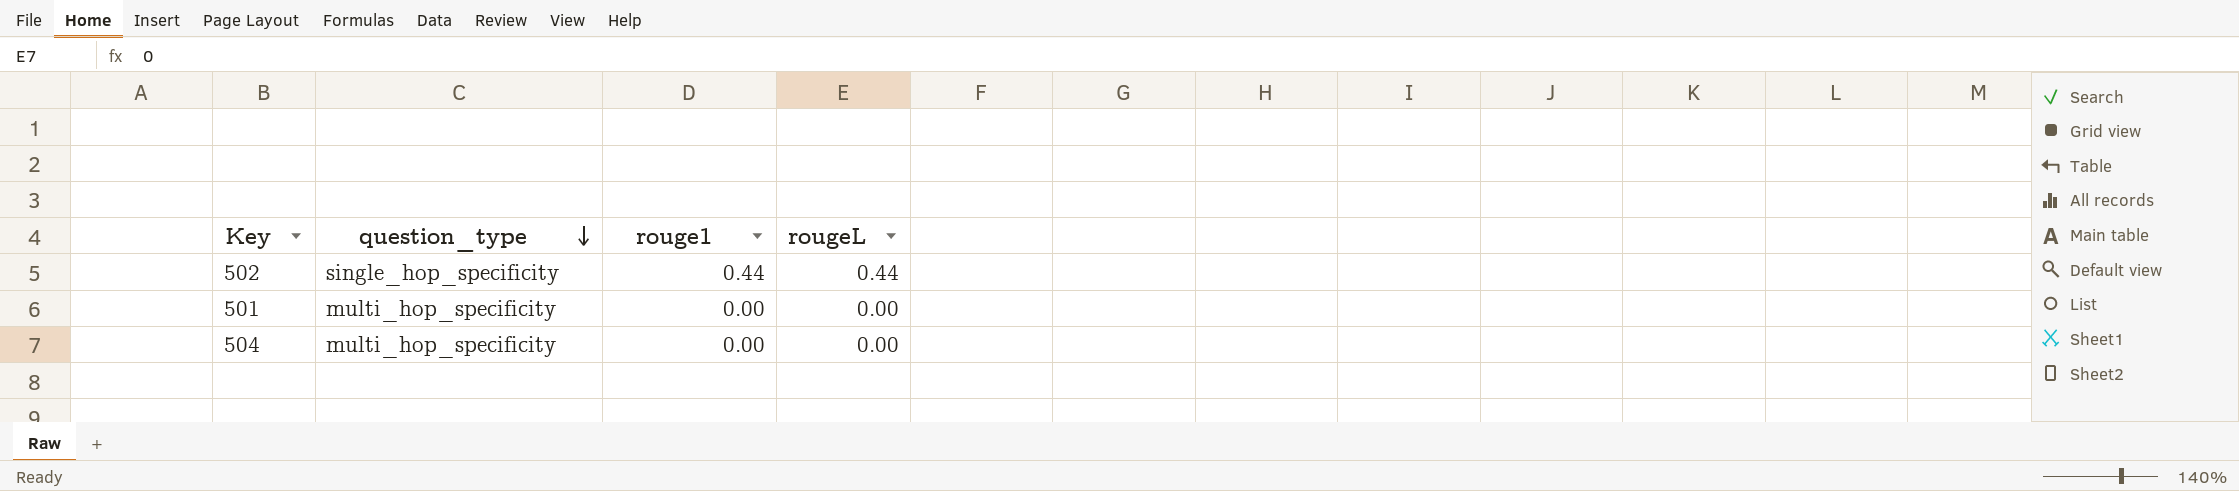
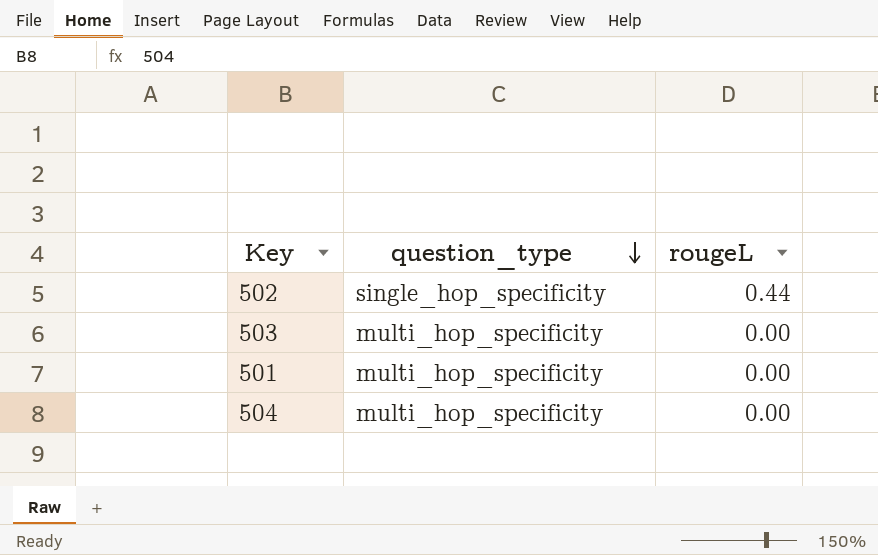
column rouge1 | position: 3 -> none
row 503: none -> multi_hop_specificity | 0.00

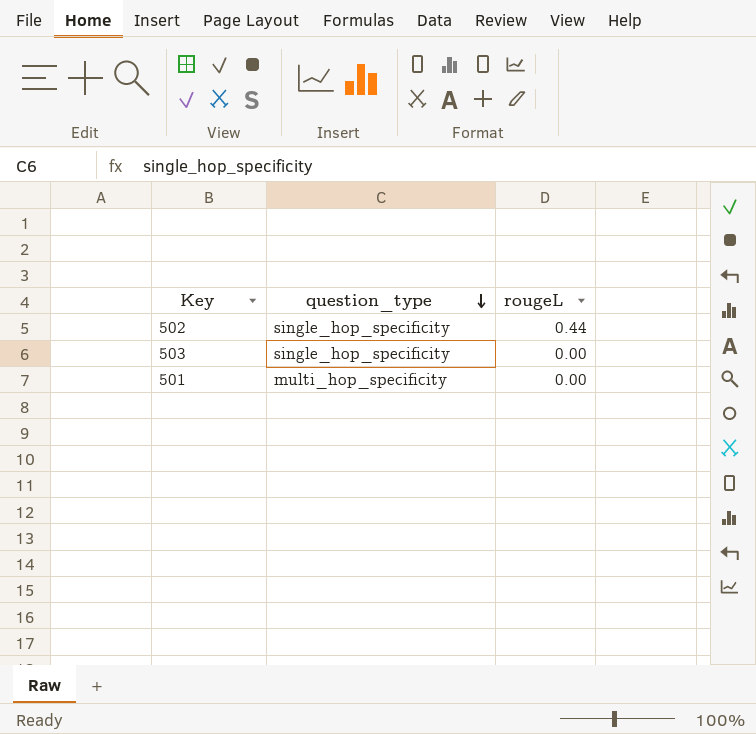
row 504: multi_hop_specificity | 0.00 -> none
503 | question_type: multi_hop_specificity -> single_hop_specificity

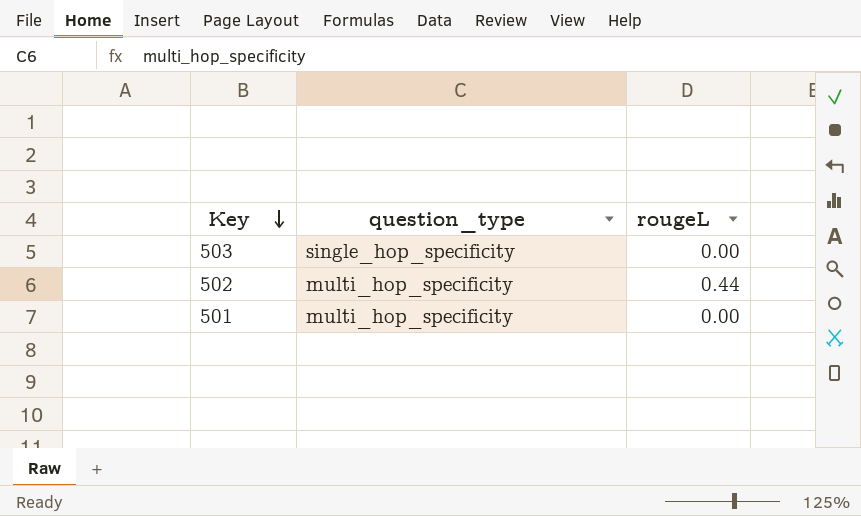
row order: question_type descending -> Key descending
502 | question_type: single_hop_specificity -> multi_hop_specificity

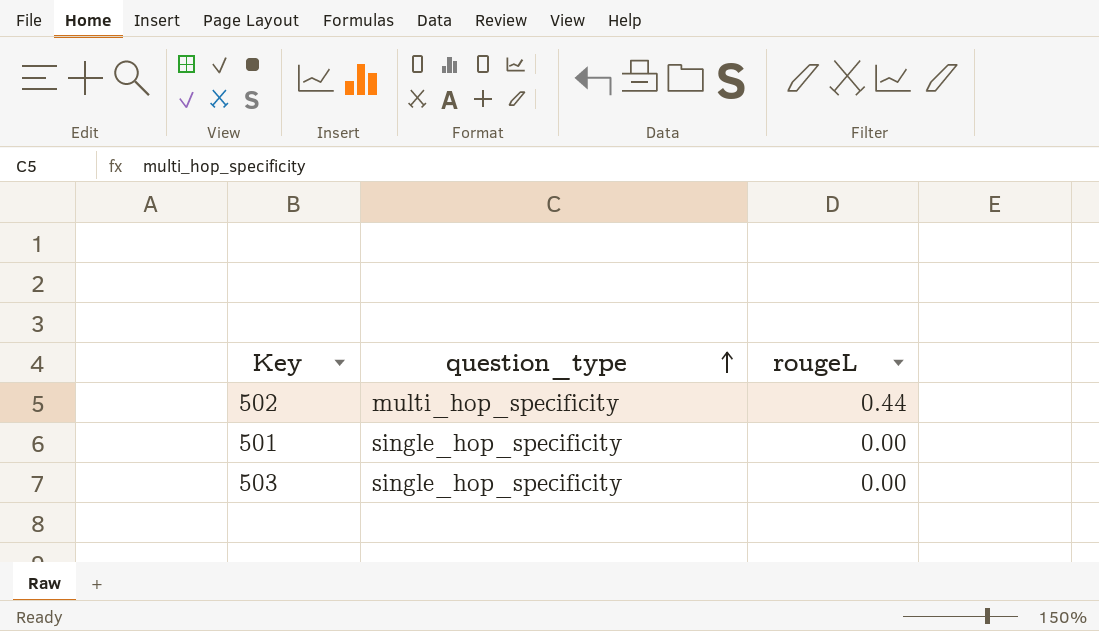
row order: Key descending -> question_type ascending
501 | question_type: multi_hop_specificity -> single_hop_specificity

